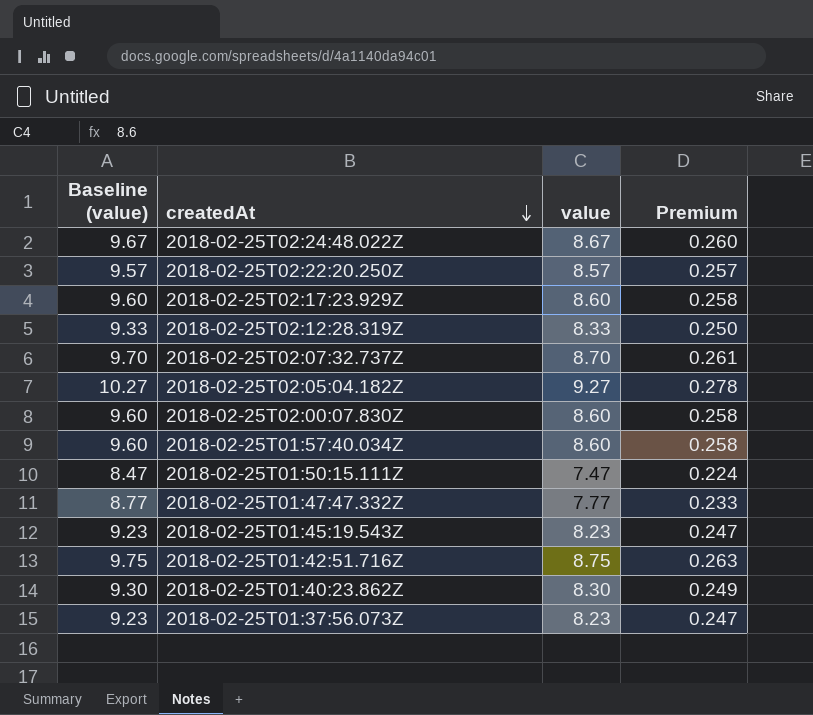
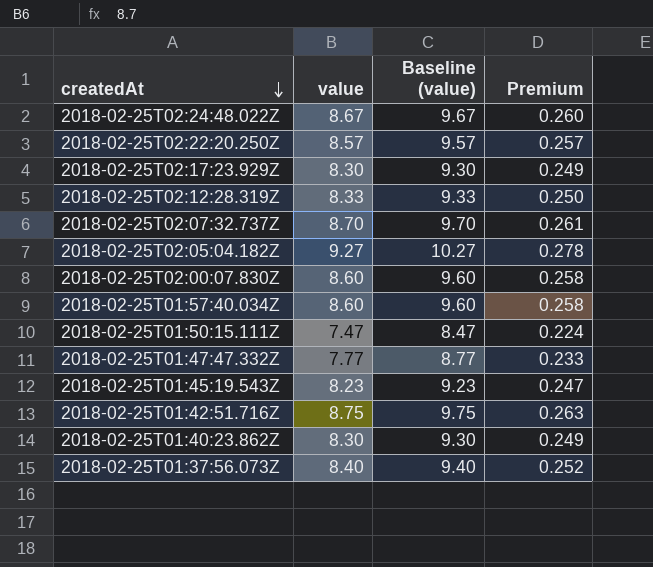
column Baseline (value) | position: 1 -> 3
2018-02-25T02:17:23.929Z | value: 8.60 -> 8.30
2018-02-25T02:17:23.929Z | Baseline (value): 9.60 -> 9.30
2018-02-25T02:17:23.929Z | Premium: 0.258 -> 0.249
2018-02-25T01:37:56.073Z | value: 8.23 -> 8.40
2018-02-25T01:37:56.073Z | Baseline (value): 9.23 -> 9.40
2018-02-25T01:37:56.073Z | Premium: 0.247 -> 0.252

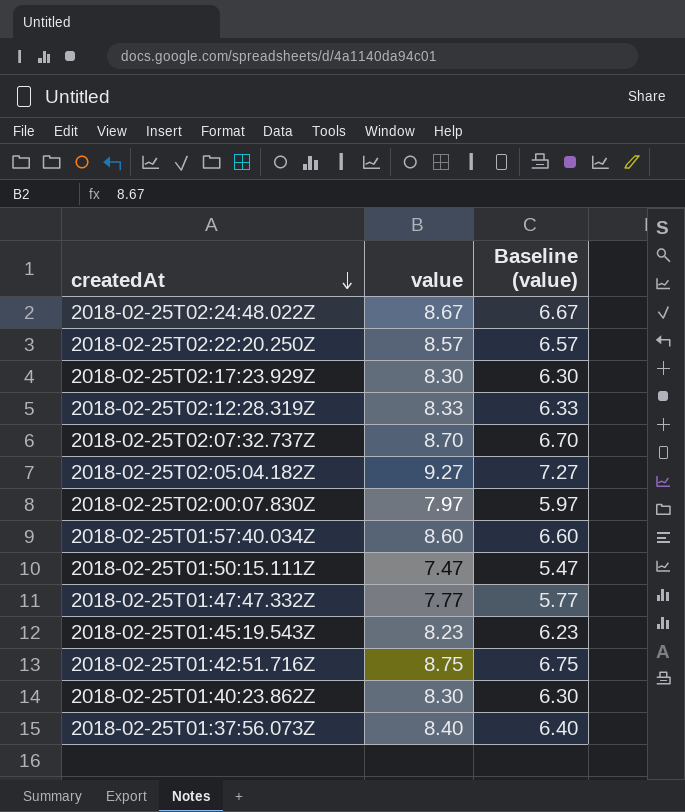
column Premium | formula: [value] * 0.03 -> none
column Baseline (value) | formula: [value] + 1 -> [value] - 2
2018-02-25T02:00:07.830Z | value: 8.60 -> 7.97

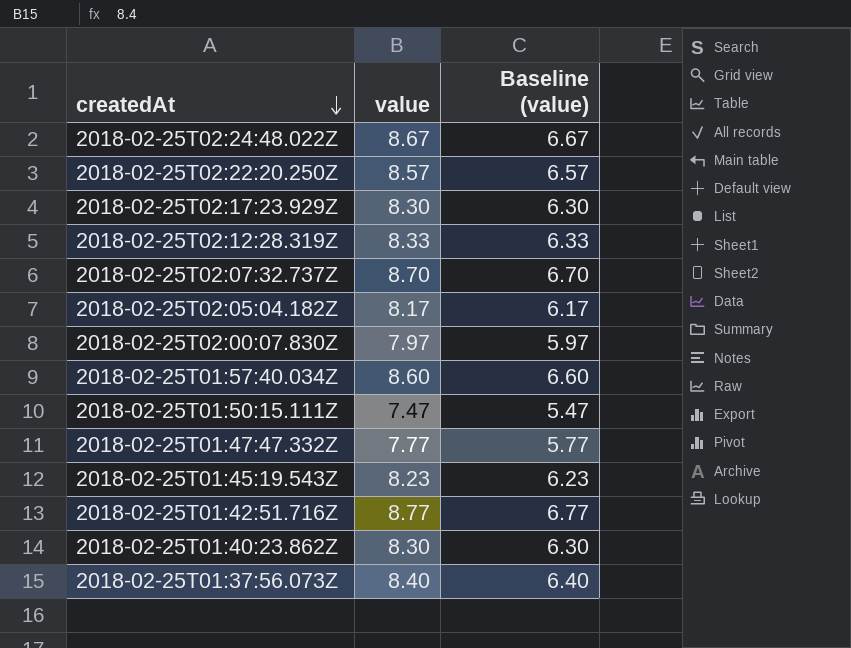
2018-02-25T02:05:04.182Z | value: 9.27 -> 8.17
2018-02-25T02:05:04.182Z | Baseline (value): 7.27 -> 6.17
2018-02-25T01:42:51.716Z | value: 8.75 -> 8.77
2018-02-25T01:42:51.716Z | Baseline (value): 6.75 -> 6.77

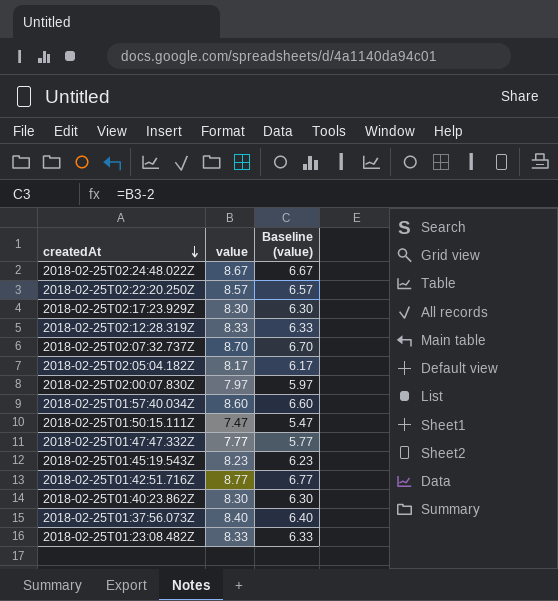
row 2018-02-25T01:23:08.482Z: none -> 8.33 | 6.33

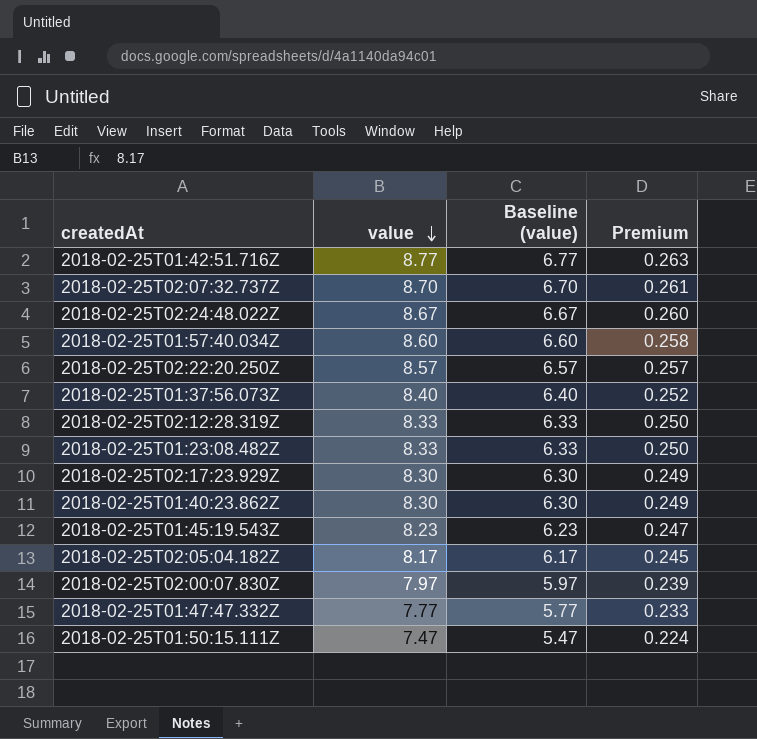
row order: createdAt descending -> value descending
column Premium | formula: none -> [value] * 0.03

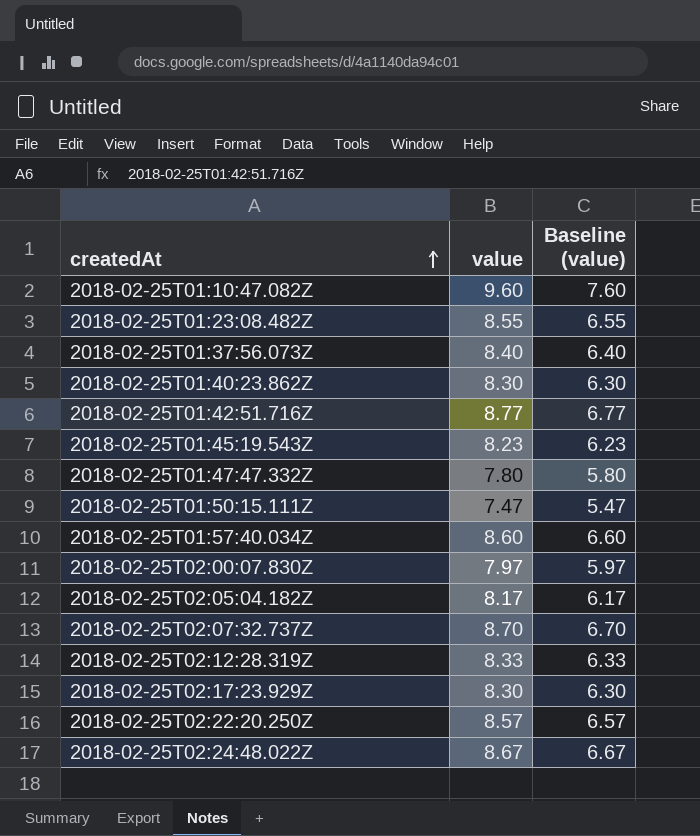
row order: value descending -> createdAt ascending
column Premium | formula: [value] * 0.03 -> none
row 2018-02-25T01:10:47.082Z: none -> 9.60 | 7.60
2018-02-25T01:23:08.482Z | value: 8.33 -> 8.55
2018-02-25T01:23:08.482Z | Baseline (value): 6.33 -> 6.55
2018-02-25T01:47:47.332Z | value: 7.77 -> 7.80
2018-02-25T01:47:47.332Z | Baseline (value): 5.77 -> 5.80

